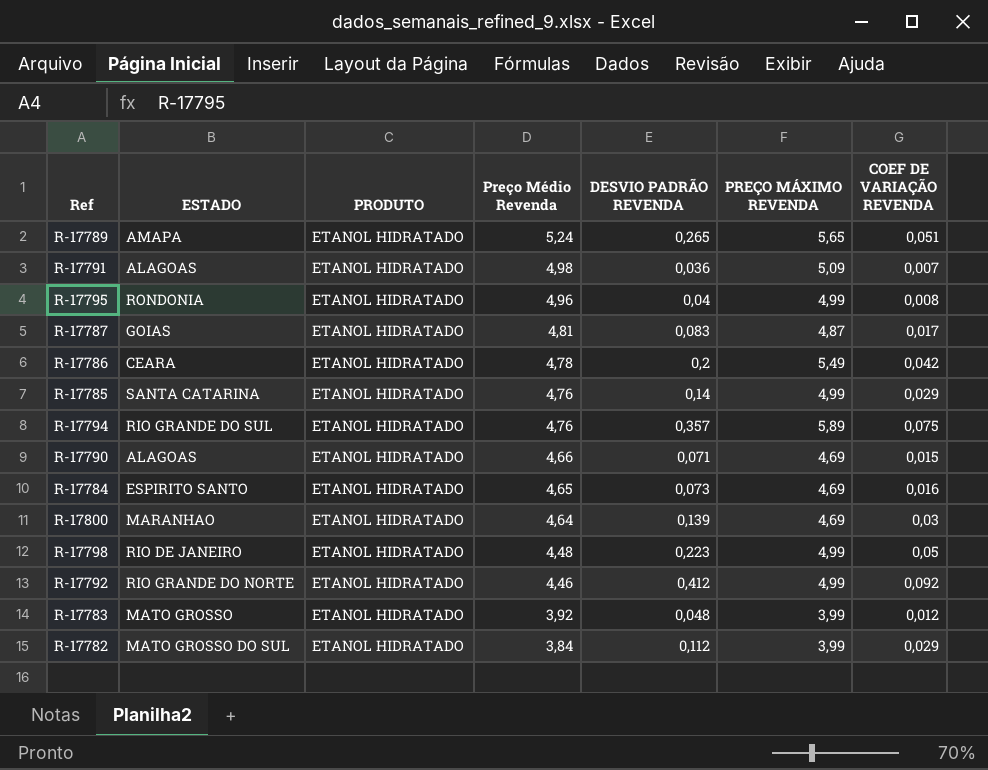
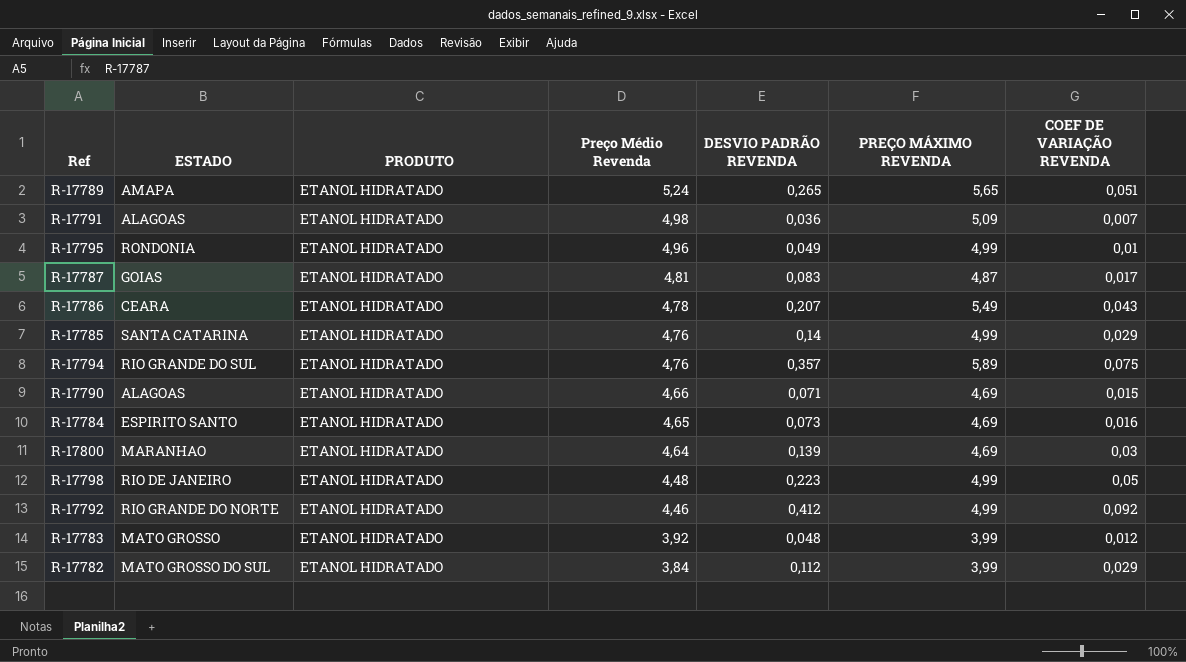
R-17795 | DESVIO PADRÃO REVENDA: 0,04 -> 0,049
R-17795 | COEF DE VARIAÇÃO REVENDA: 0,008 -> 0,01
R-17786 | DESVIO PADRÃO REVENDA: 0,2 -> 0,207
R-17786 | COEF DE VARIAÇÃO REVENDA: 0,042 -> 0,043

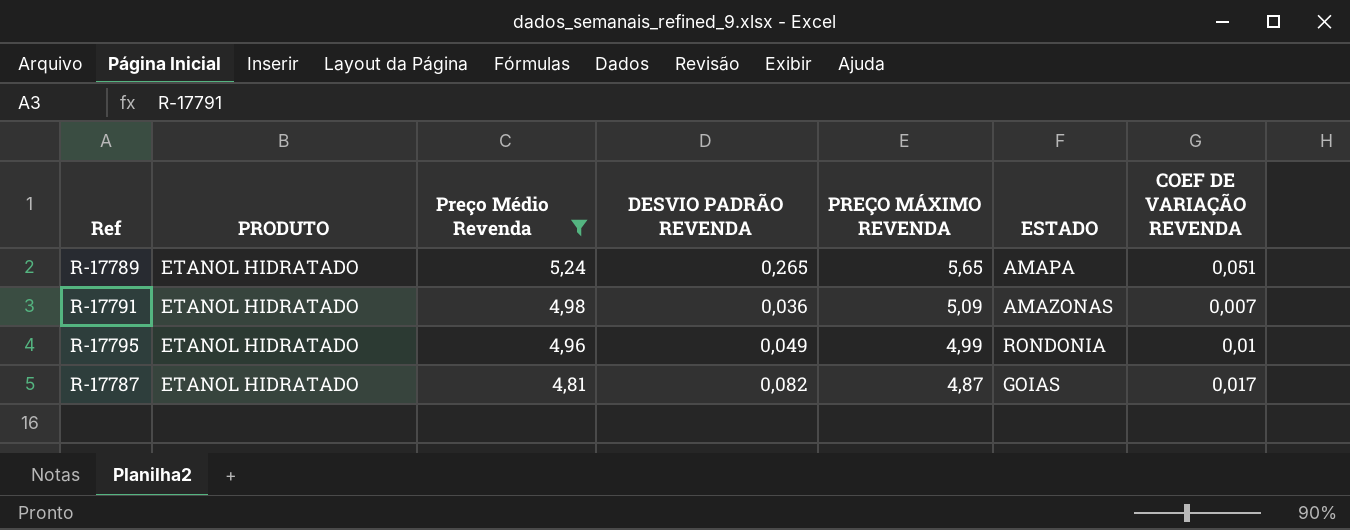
filter: none -> Preço Médio Revenda >= 4,81
column ESTADO | position: 2 -> 6
R-17791 | ESTADO: ALAGOAS -> AMAZONAS
R-17787 | DESVIO PADRÃO REVENDA: 0,083 -> 0,082

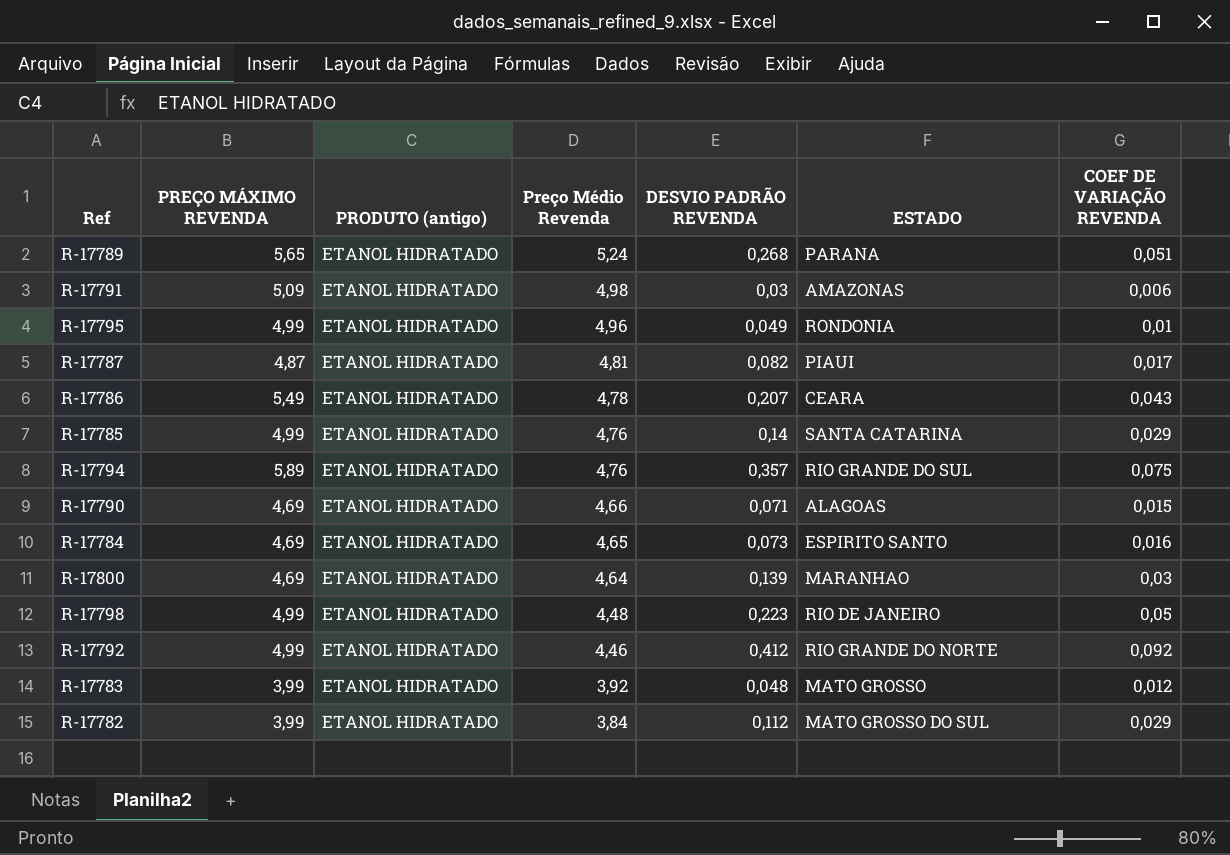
filter: Preço Médio Revenda >= 4,81 -> none
column PREÇO MÁXIMO REVENDA | position: 5 -> 2
column name: PRODUTO -> PRODUTO (antigo)
R-17789 | DESVIO PADRÃO REVENDA: 0,265 -> 0,268
R-17789 | ESTADO: AMAPA -> PARANA
R-17791 | DESVIO PADRÃO REVENDA: 0,036 -> 0,03
R-17791 | COEF DE VARIAÇÃO REVENDA: 0,007 -> 0,006
R-17787 | ESTADO: GOIAS -> PIAUI

